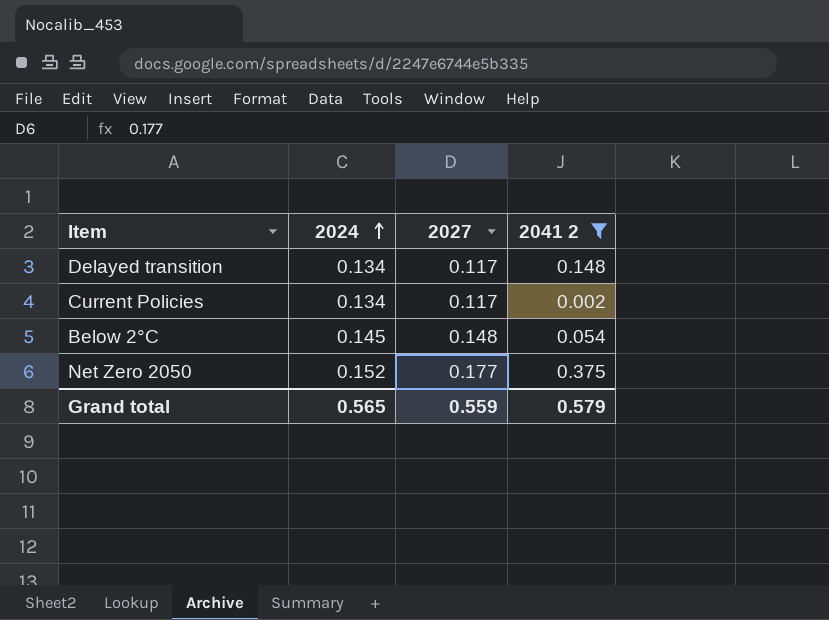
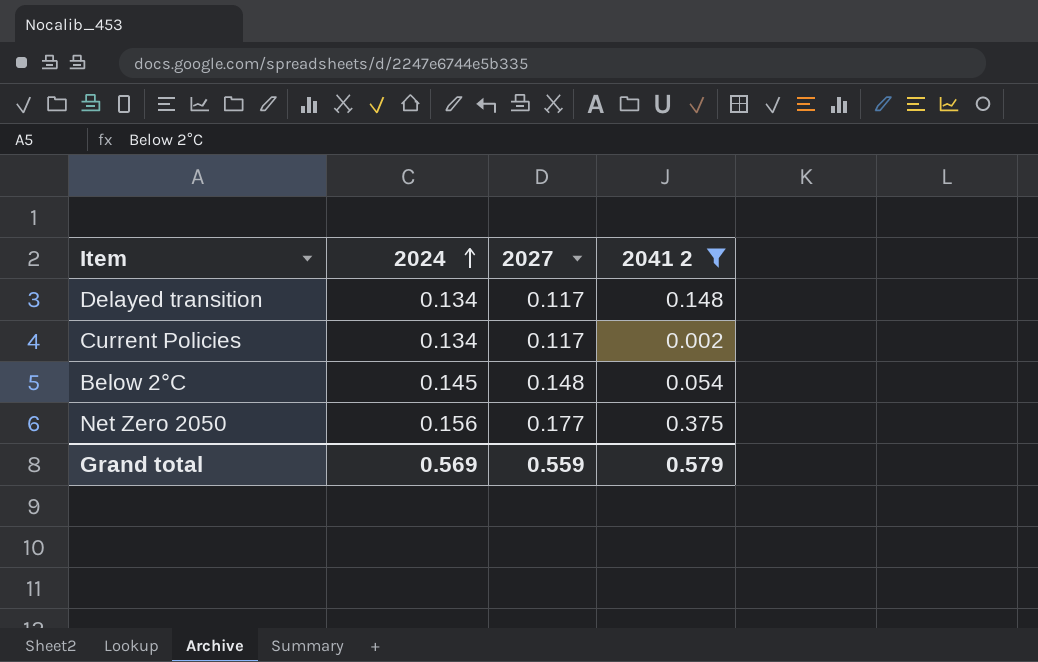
Net Zero 2050 | 2024: 0.152 -> 0.156
Grand total | 2024: 0.565 -> 0.569

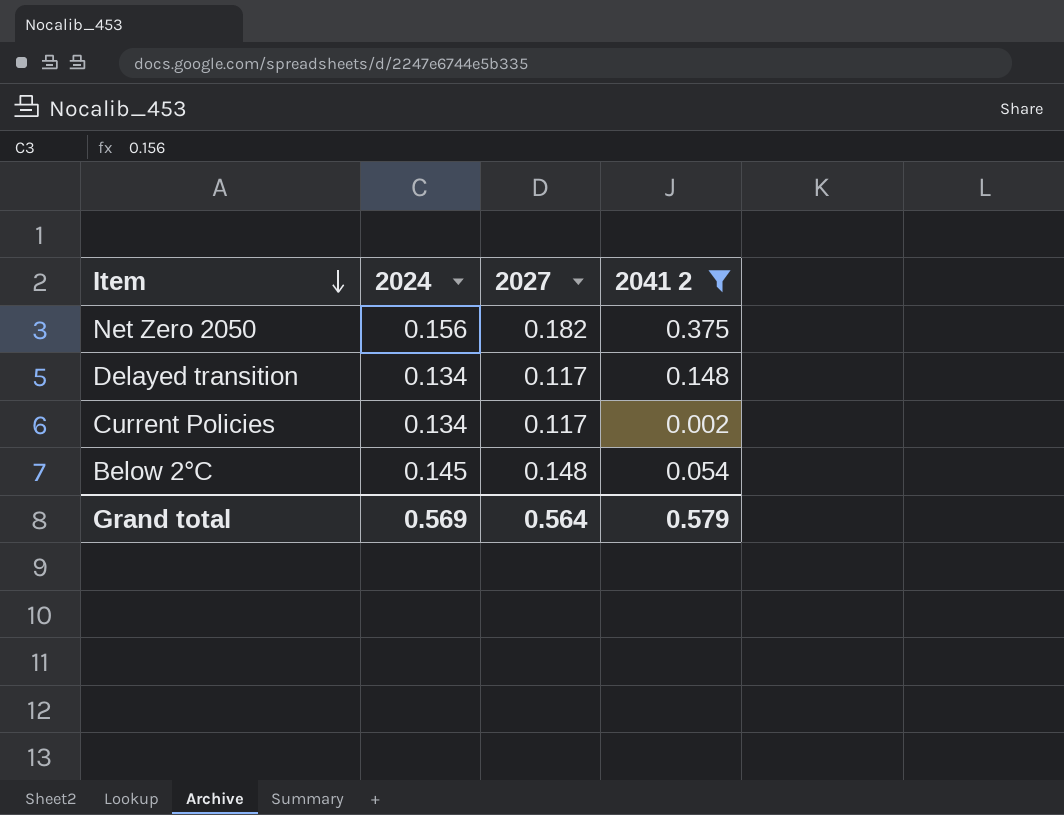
row order: 2024 ascending -> Item descending
Net Zero 2050 | 2027: 0.177 -> 0.182
Grand total | 2027: 0.559 -> 0.564

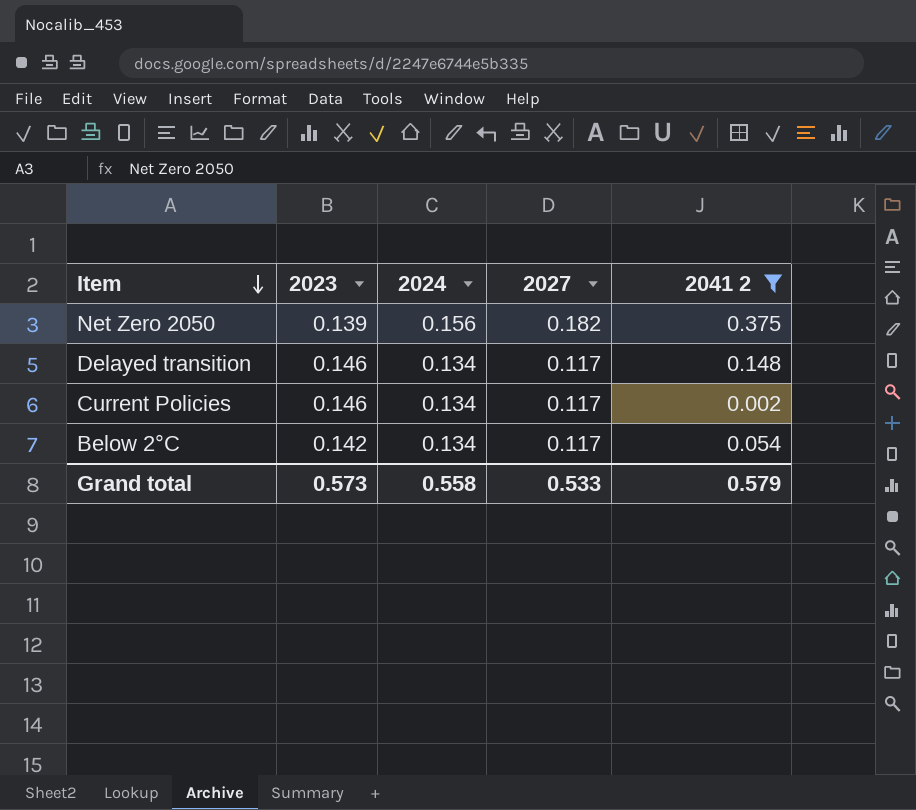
column 2023 | position: none -> 2
Below 2°C | 2024: 0.145 -> 0.134
Below 2°C | 2027: 0.148 -> 0.117
Grand total | 2024: 0.569 -> 0.558
Grand total | 2027: 0.564 -> 0.533

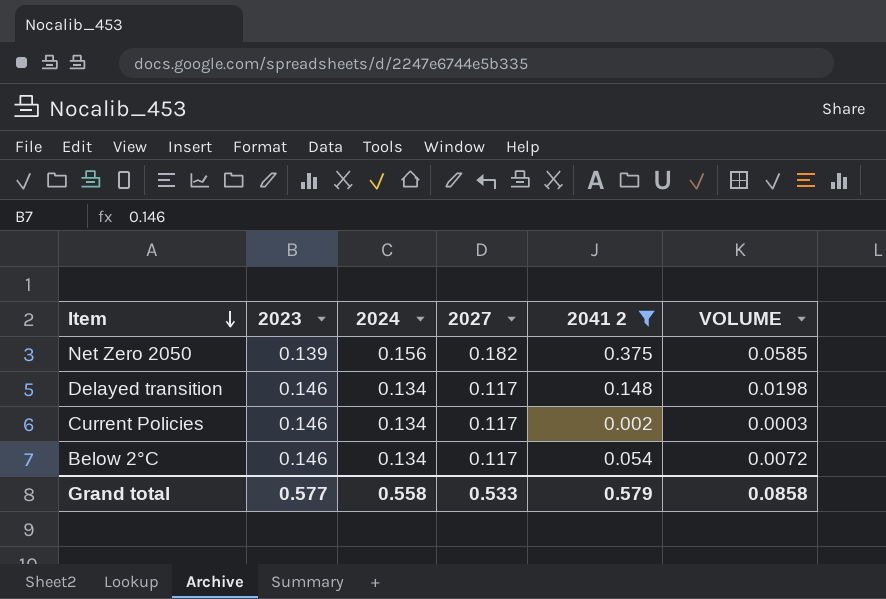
column VOLUME | formula: none -> [2024] * [2041 2]
Below 2°C | 2023: 0.142 -> 0.146
Grand total | 2023: 0.573 -> 0.577

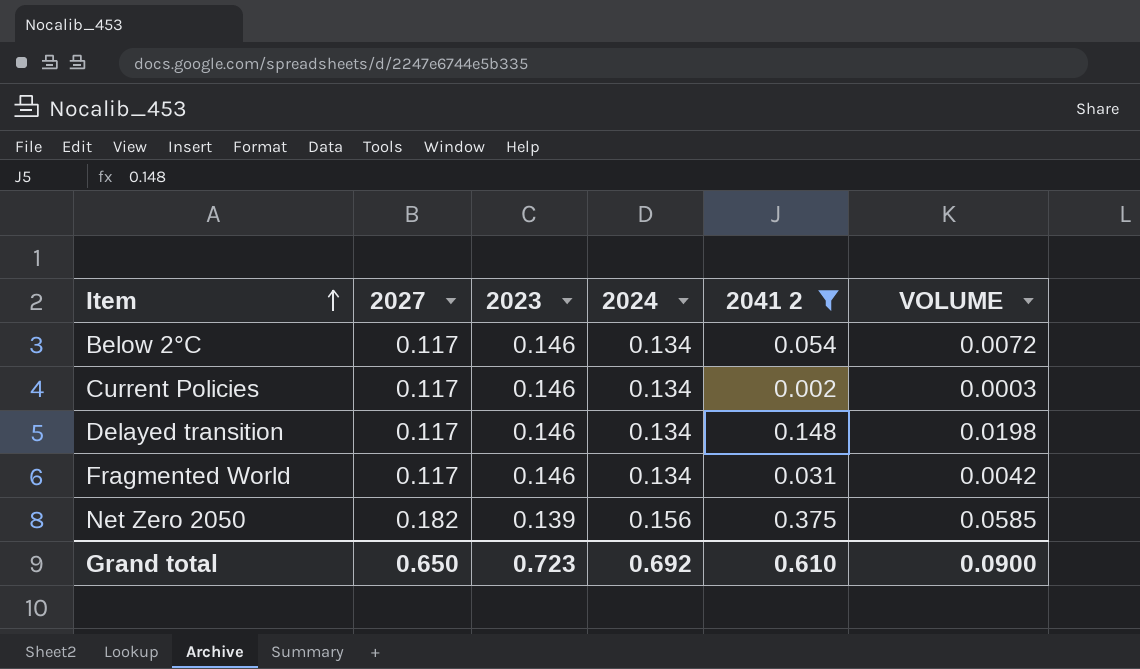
row order: Item descending -> Item ascending
column 2027 | position: 4 -> 2
row Fragmented World: none -> 0.117 | 0.146 | 0.134 | 0.031 | 0.0042
Grand total | 2027: 0.533 -> 0.650
Grand total | 2023: 0.577 -> 0.723
Grand total | 2024: 0.558 -> 0.692
Grand total | 2041 2: 0.579 -> 0.610
Grand total | VOLUME: 0.0858 -> 0.0900

